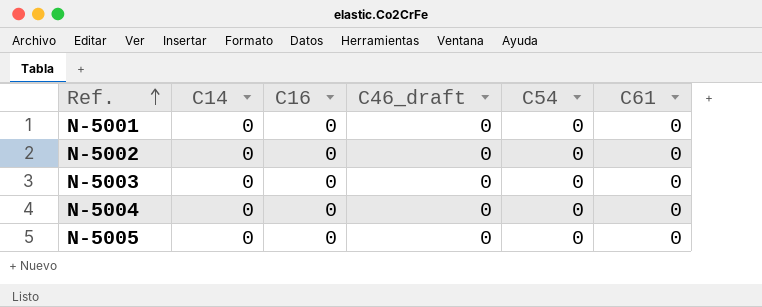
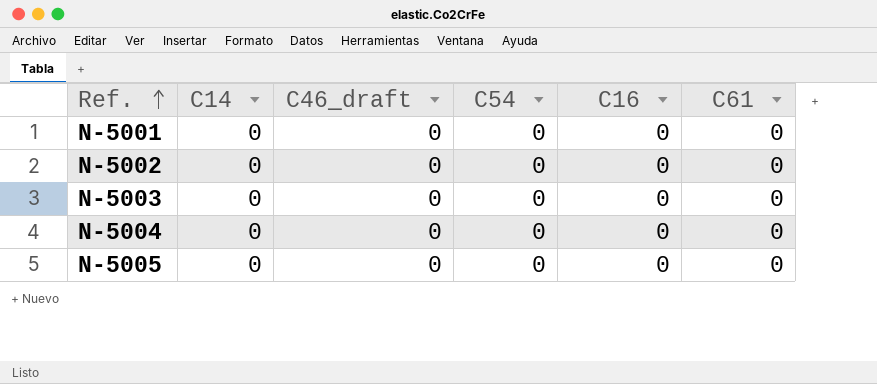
column C16 | position: 3 -> 5

